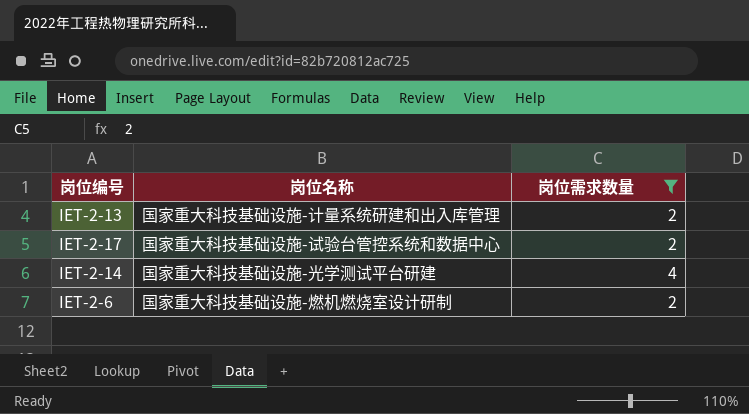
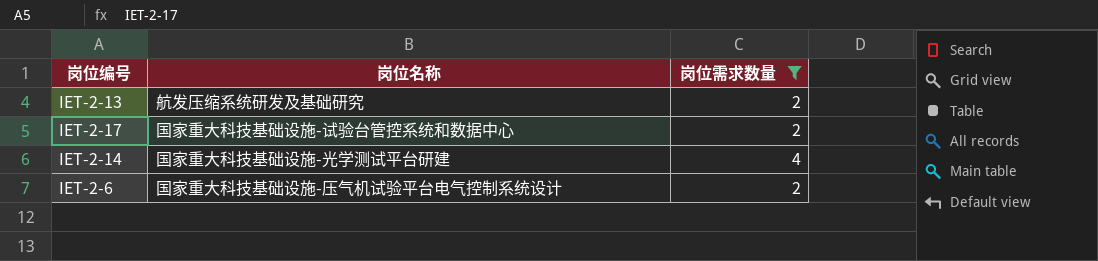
IET-2-13 | 岗位名称: 国家重大科技基础设施-计量系统研建和出入库管理 -> 航发压缩系统研发及基础研究
IET-2-6 | 岗位名称: 国家重大科技基础设施-燃机燃烧室设计研制 -> 国家重大科技基础设施-压气机试验平台电气控制系统设计

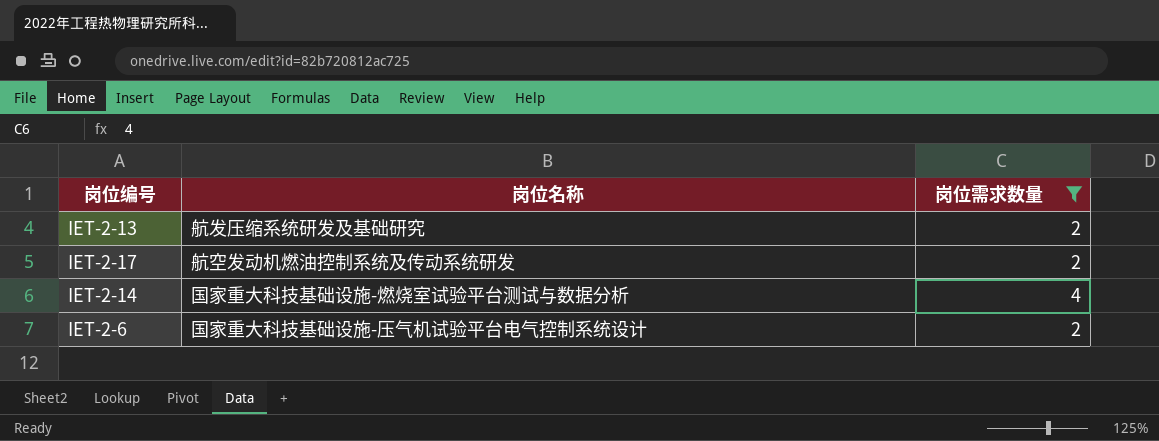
IET-2-17 | 岗位名称: 国家重大科技基础设施-试验台管控系统和数据中心 -> 航空发动机燃油控制系统及传动系统研发
IET-2-14 | 岗位名称: 国家重大科技基础设施-光学测试平台研建 -> 国家重大科技基础设施-燃烧室试验平台测试与数据分析

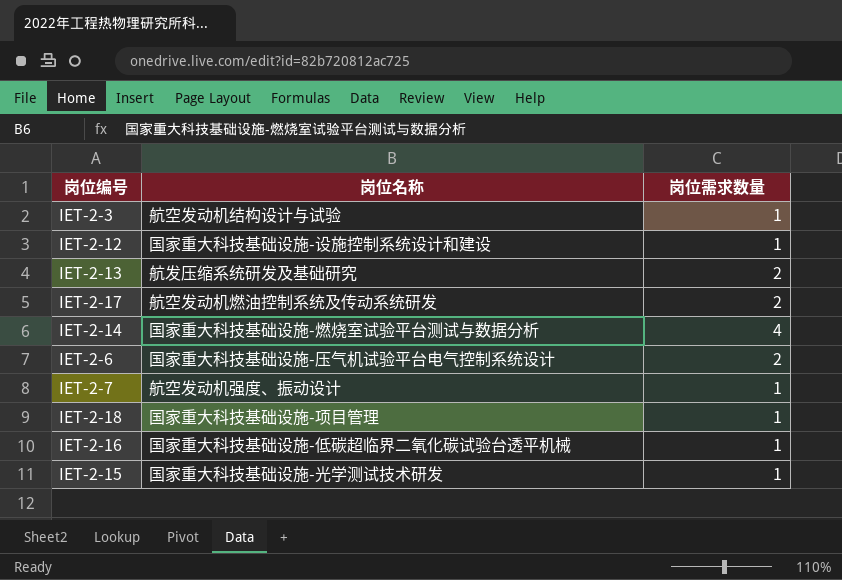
filter: 岗位需求数量 != 1 -> none

